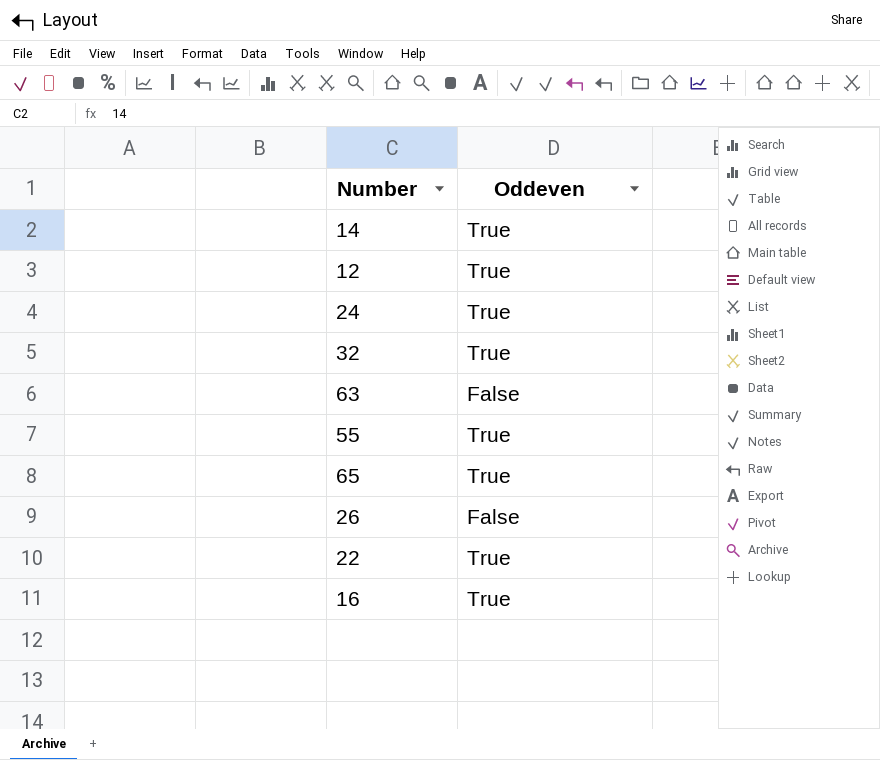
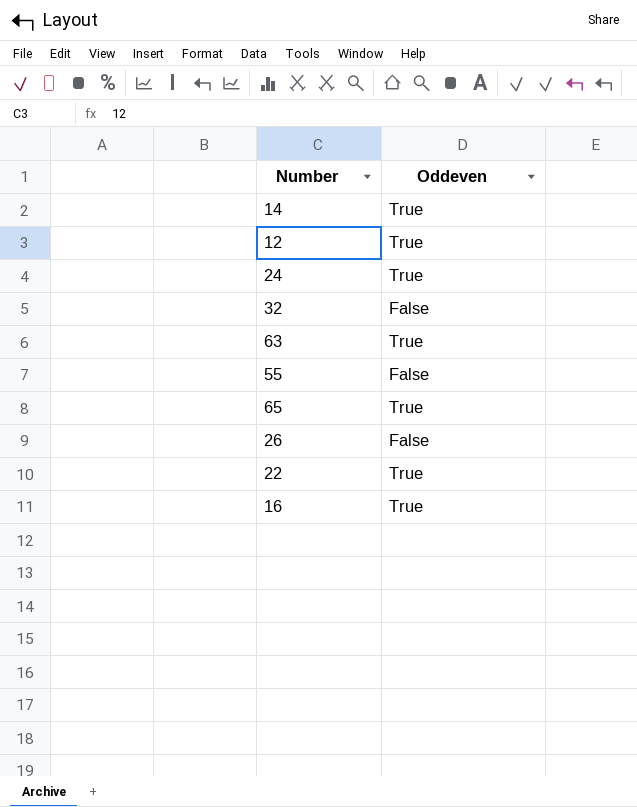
32 | Oddeven: True -> False
63 | Oddeven: False -> True
55 | Oddeven: True -> False

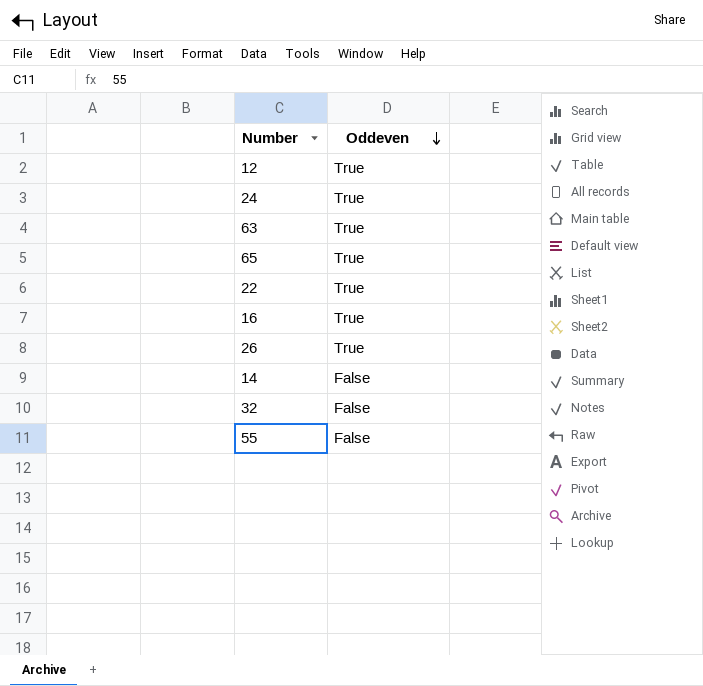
row order: none -> Oddeven descending
26 | Oddeven: False -> True
14 | Oddeven: True -> False

